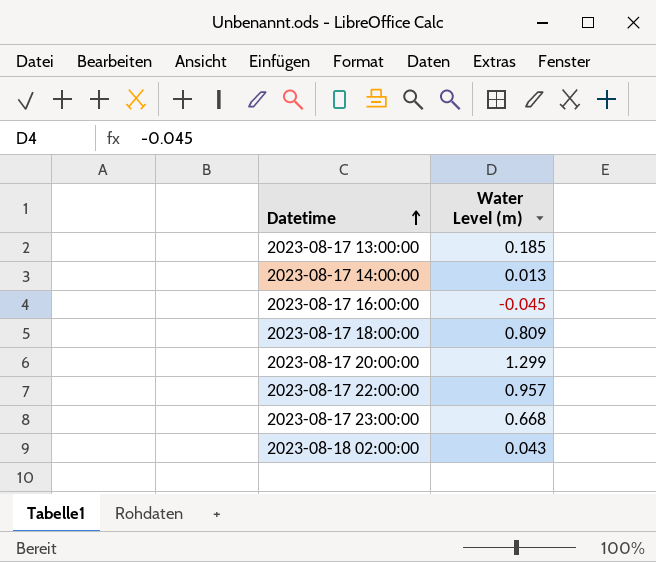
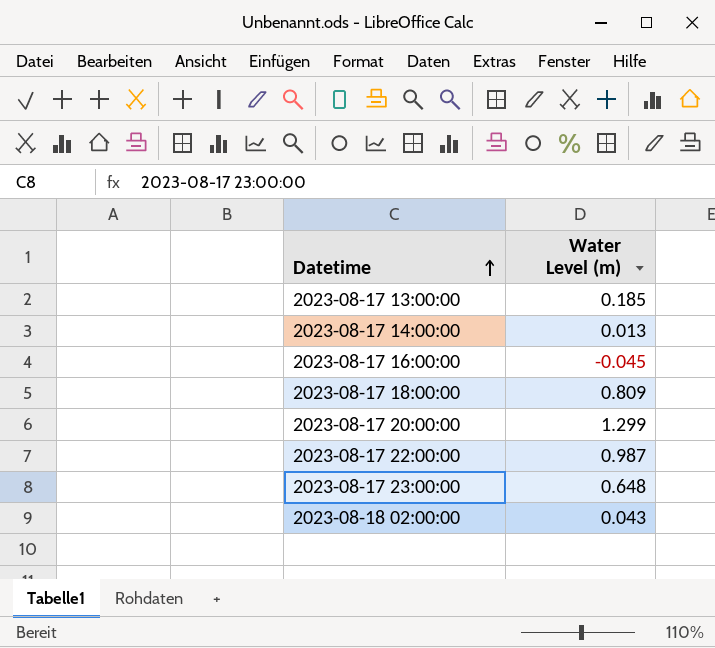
2023-08-17 22:00:00 | Water Level (m): 0.957 -> 0.987
2023-08-17 23:00:00 | Water Level (m): 0.668 -> 0.648

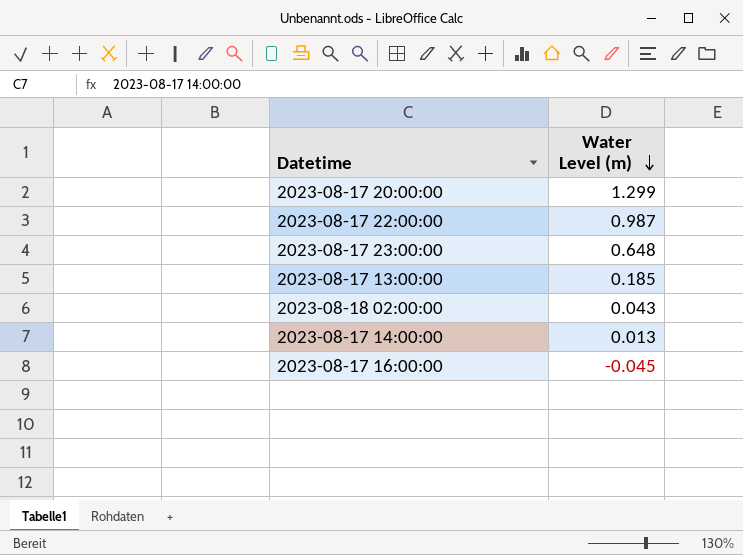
row order: Datetime ascending -> Water Level (m) descending
row 2023-08-17 18:00:00: 0.809 -> none

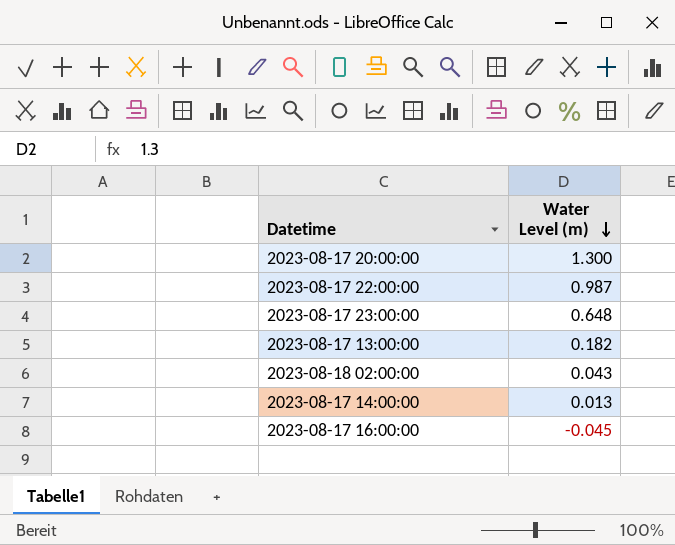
2023-08-17 20:00:00 | Water Level (m): 1.299 -> 1.300
2023-08-17 13:00:00 | Water Level (m): 0.185 -> 0.182

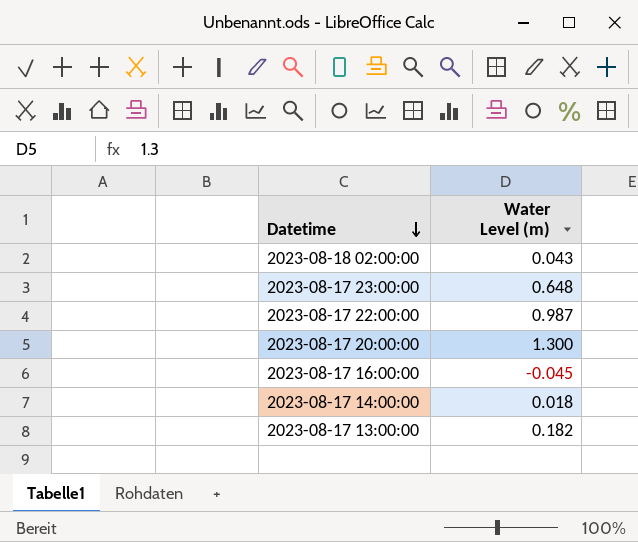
row order: Water Level (m) descending -> Datetime descending
2023-08-17 14:00:00 | Water Level (m): 0.013 -> 0.018

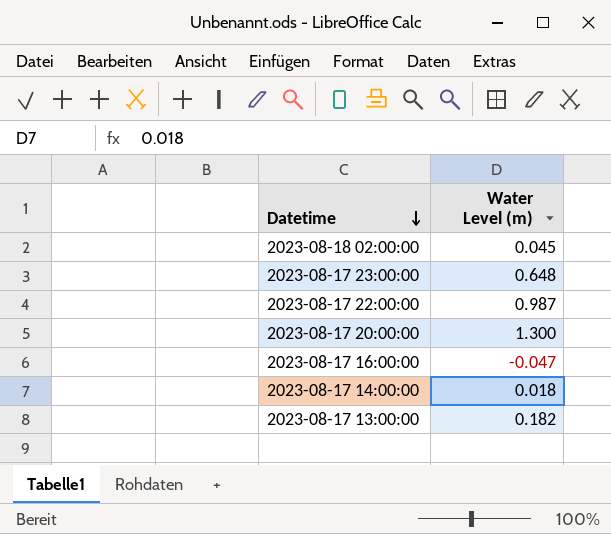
2023-08-18 02:00:00 | Water Level (m): 0.043 -> 0.045
2023-08-17 16:00:00 | Water Level (m): -0.045 -> -0.047

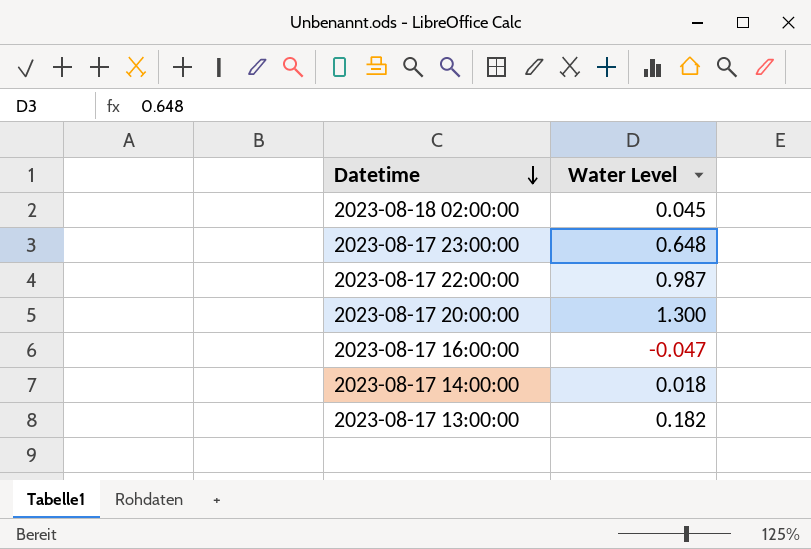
column name: Water Level (m) -> Water Level

